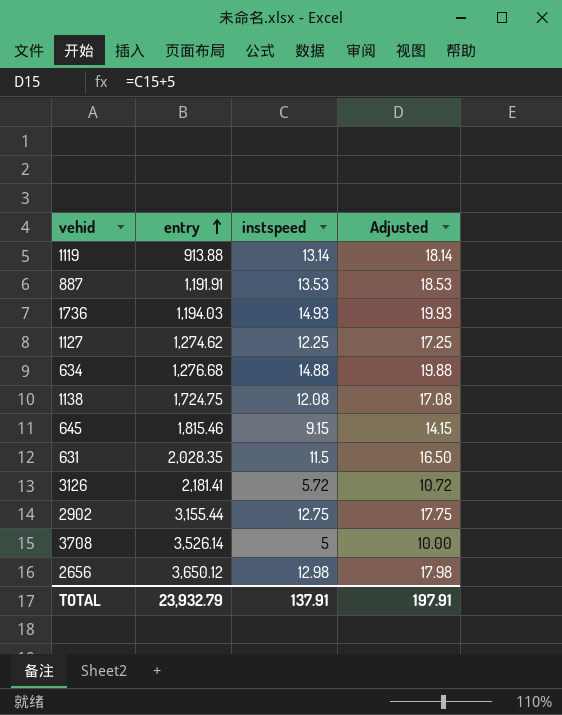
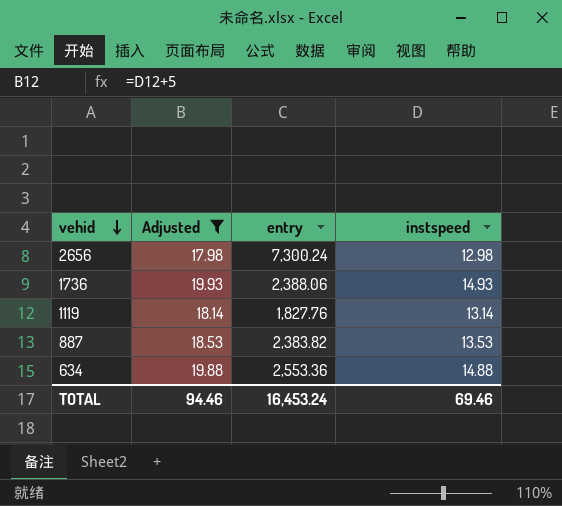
filter: none -> Adjusted >= 17.98
row order: entry ascending -> vehid descending
column Adjusted | position: 4 -> 2
2656 | entry: 3,650.12 -> 7,300.24
1736 | entry: 1,194.03 -> 2,388.06
1119 | entry: 913.88 -> 1,827.76
887 | entry: 1,191.91 -> 2,383.82
634 | entry: 1,276.68 -> 2,553.36
TOTAL | Adjusted: 197.91 -> 94.46
TOTAL | entry: 23,932.79 -> 16,453.24
TOTAL | instspeed: 137.91 -> 69.46

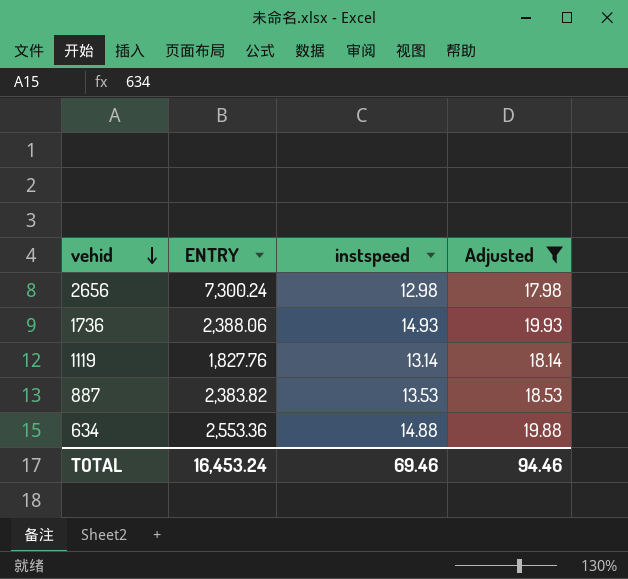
column name: entry -> ENTRY
column Adjusted | position: 2 -> 4

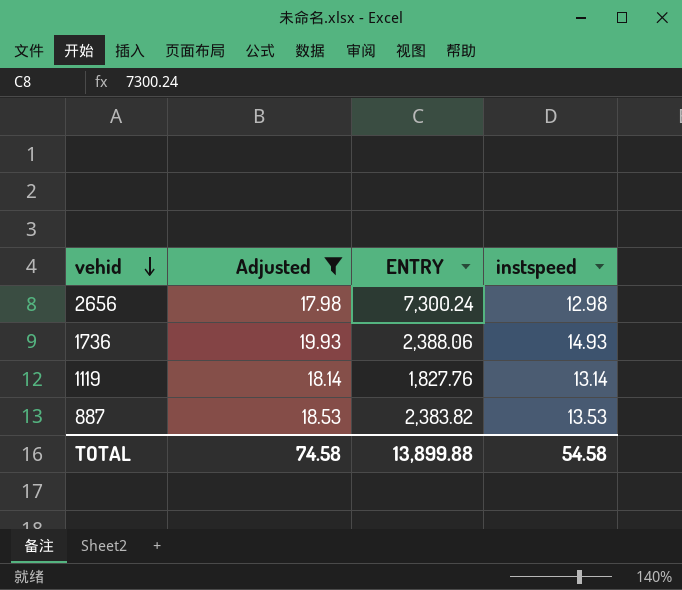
column Adjusted | position: 4 -> 2
row 634: 2,553.36 | 14.88 | 19.88 -> none
TOTAL | Adjusted: 94.46 -> 74.58
TOTAL | ENTRY: 16,453.24 -> 13,899.88
TOTAL | instspeed: 69.46 -> 54.58

